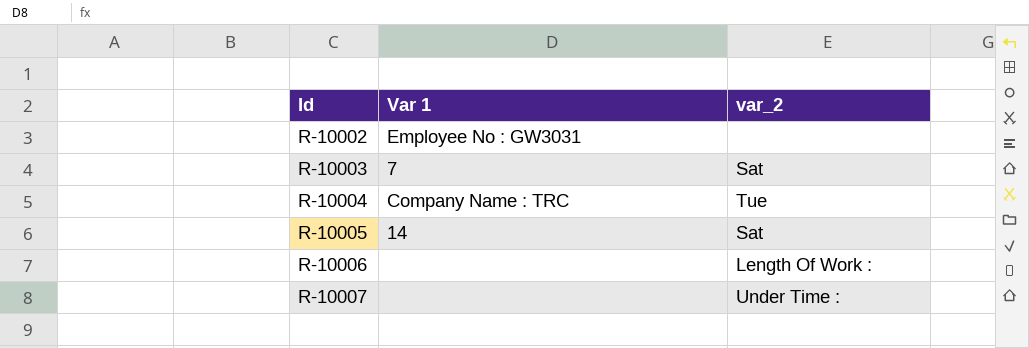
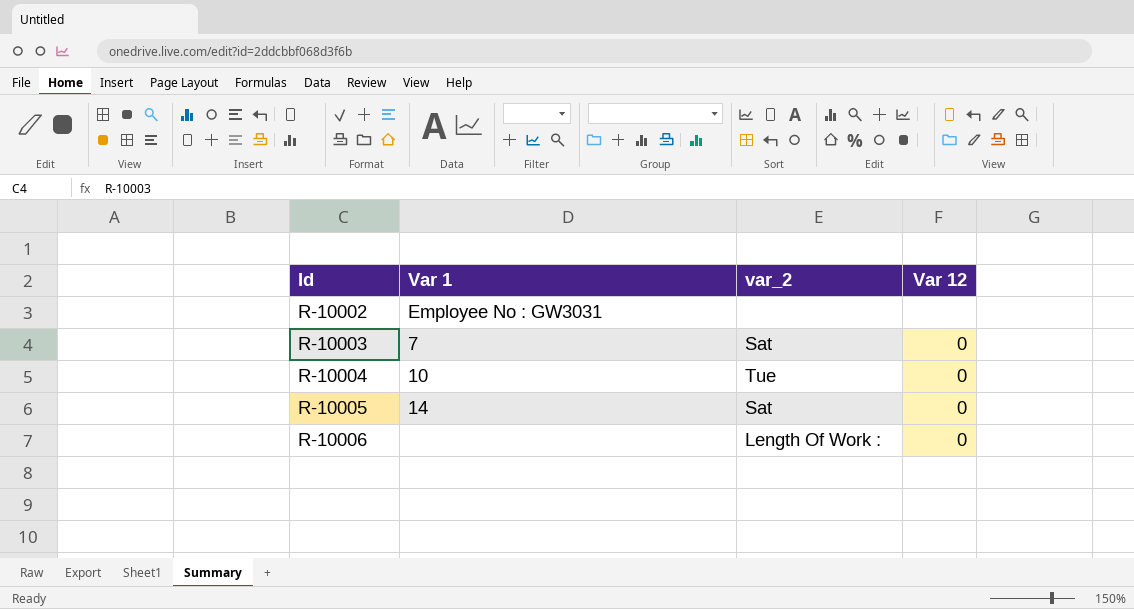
column Var 12 | position: none -> 4
row R-10007: none | Under Time : -> none
R-10004 | Var 1: Company Name : TRC -> 10

